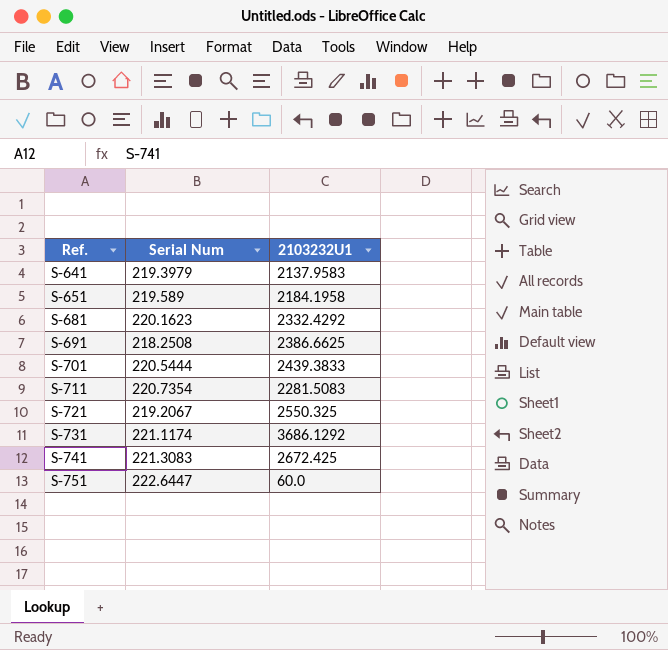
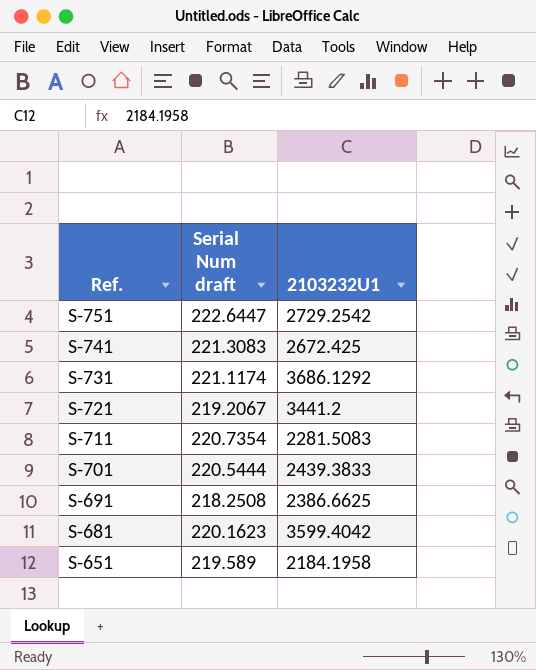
row order: Ref. ascending -> Ref. descending
column name: Serial Num -> Serial Num draft
row S-641: 219.3979 | 2137.9583 -> none
S-751 | 2103232U1: 60.0 -> 2729.2542
S-721 | 2103232U1: 2550.325 -> 3441.2
S-681 | 2103232U1: 2332.4292 -> 3599.4042

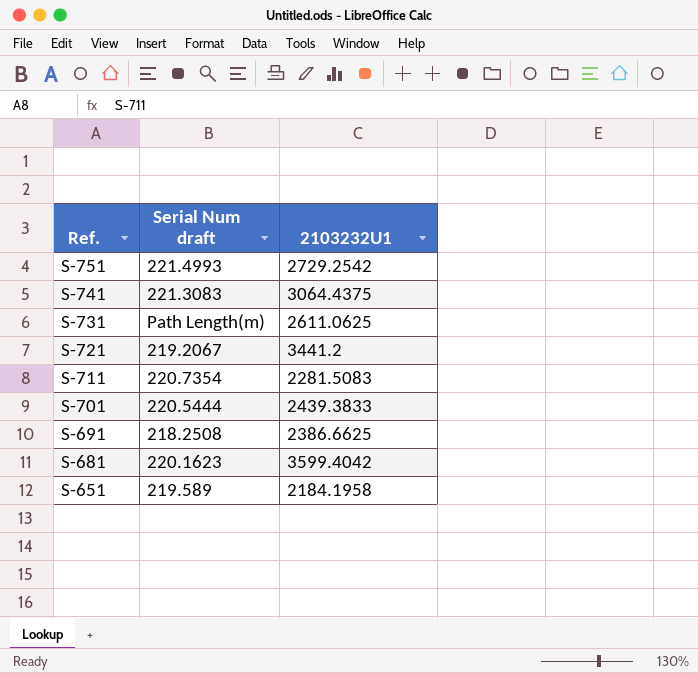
S-751 | Serial Num draft: 222.6447 -> 221.4993
S-741 | 2103232U1: 2672.425 -> 3064.4375
S-731 | Serial Num draft: 221.1174 -> Path Length(m)
S-731 | 2103232U1: 3686.1292 -> 2611.0625

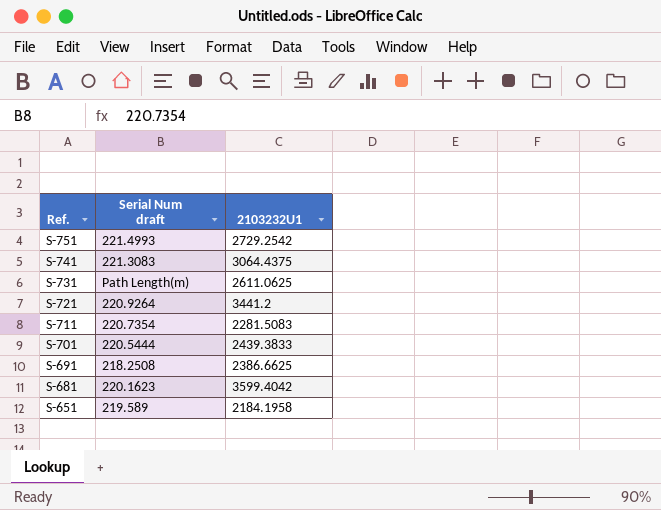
S-721 | Serial Num draft: 219.2067 -> 220.9264

